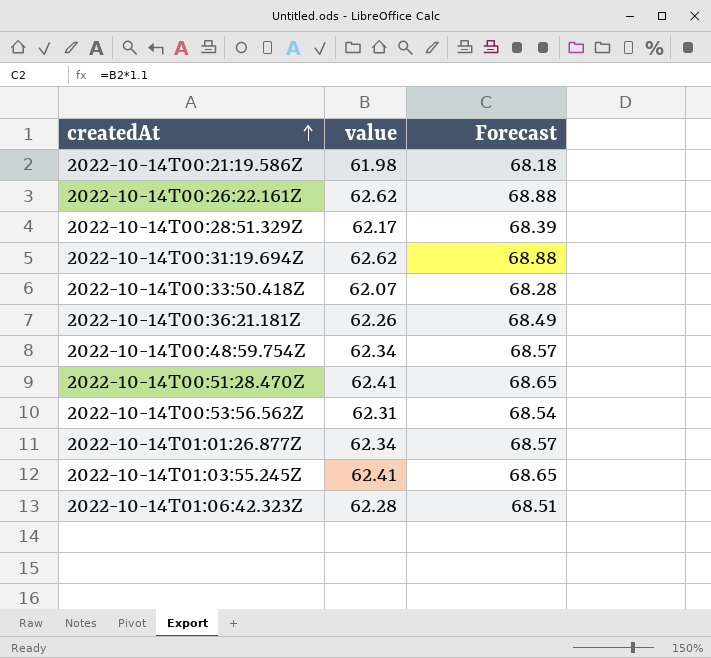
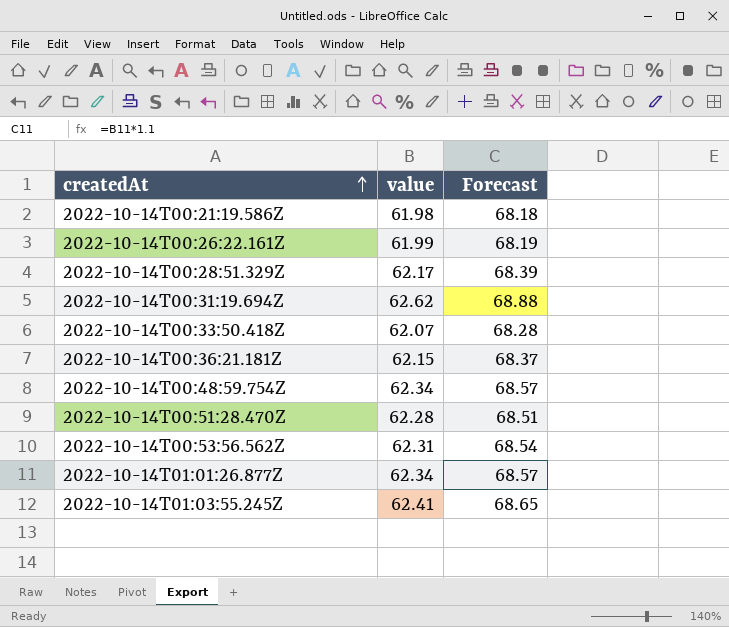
row 2022-10-14T01:06:42.323Z: 62.28 | 68.51 -> none
2022-10-14T00:26:22.161Z | value: 62.62 -> 61.99
2022-10-14T00:26:22.161Z | Forecast: 68.88 -> 68.19
2022-10-14T00:36:21.181Z | value: 62.26 -> 62.15
2022-10-14T00:36:21.181Z | Forecast: 68.49 -> 68.37
2022-10-14T00:51:28.470Z | value: 62.41 -> 62.28
2022-10-14T00:51:28.470Z | Forecast: 68.65 -> 68.51

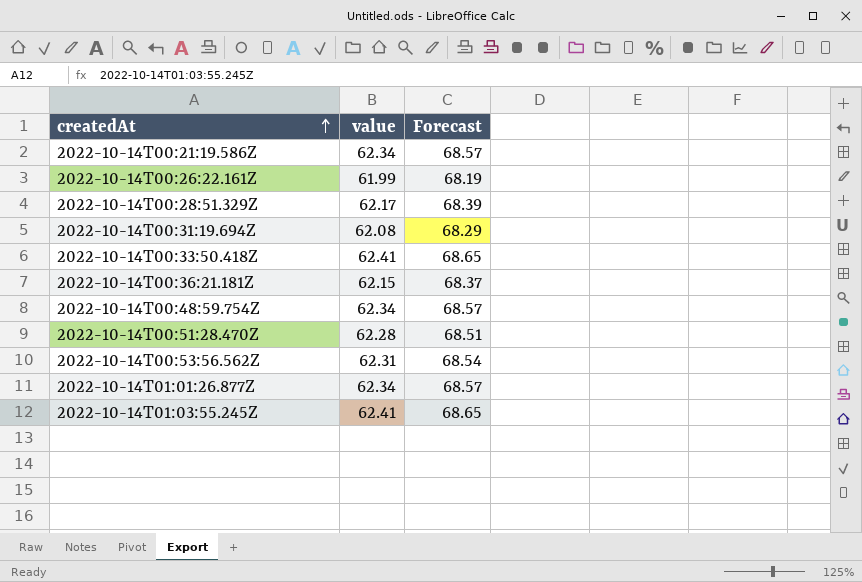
2022-10-14T00:21:19.586Z | value: 61.98 -> 62.34
2022-10-14T00:21:19.586Z | Forecast: 68.18 -> 68.57
2022-10-14T00:31:19.694Z | value: 62.62 -> 62.08
2022-10-14T00:31:19.694Z | Forecast: 68.88 -> 68.29
2022-10-14T00:33:50.418Z | value: 62.07 -> 62.41
2022-10-14T00:33:50.418Z | Forecast: 68.28 -> 68.65

